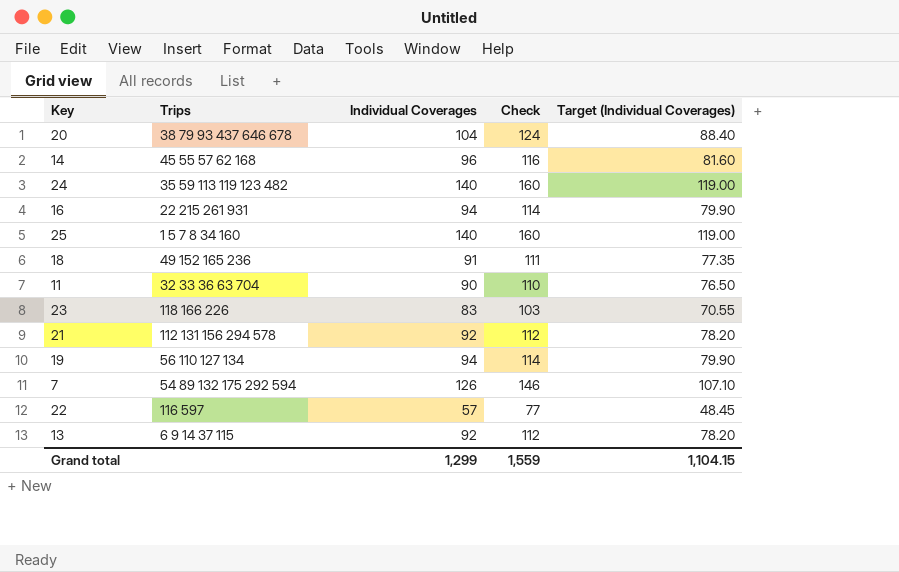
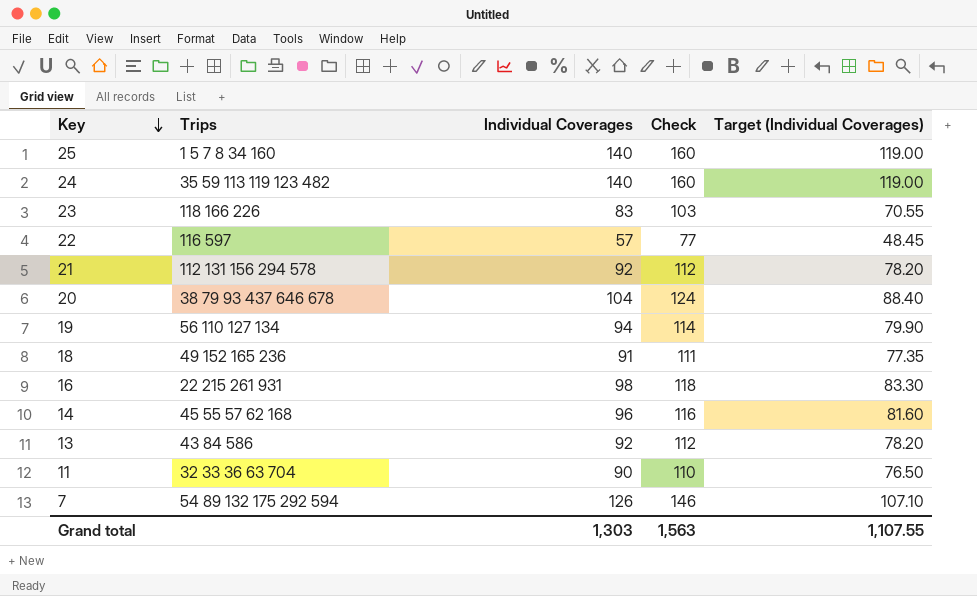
row order: none -> Key descending
16 | Individual Coverages: 94 -> 98
16 | Check: 114 -> 118
16 | Target (Individual Coverages): 79.90 -> 83.30
13 | Trips: 6 9 14 37 115 -> 43 84 586
Grand total | Individual Coverages: 1,299 -> 1,303
Grand total | Check: 1,559 -> 1,563
Grand total | Target (Individual Coverages): 1,104.15 -> 1,107.55

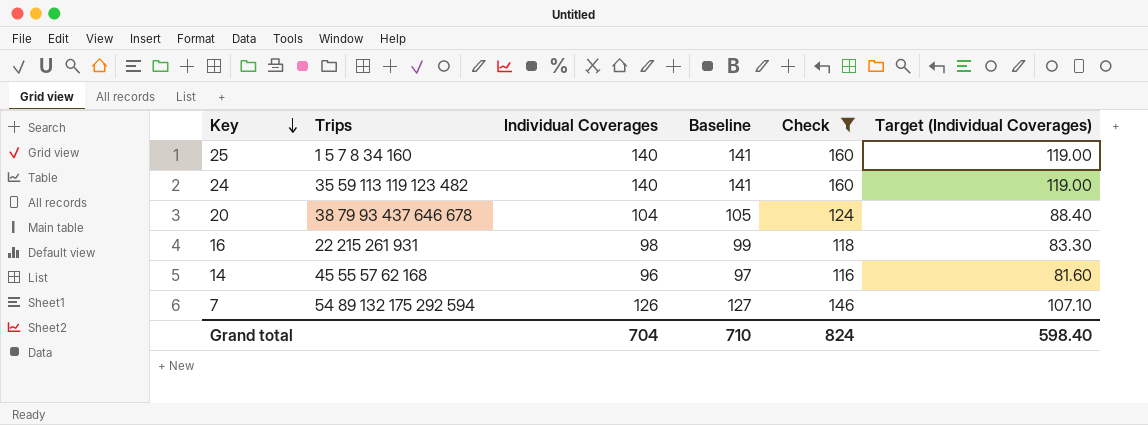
filter: none -> Check >= 116
column Baseline | formula: none -> [Individual Coverages] + 1
Grand total | Individual Coverages: 1,303 -> 704
Grand total | Check: 1,563 -> 824
Grand total | Target (Individual Coverages): 1,107.55 -> 598.40

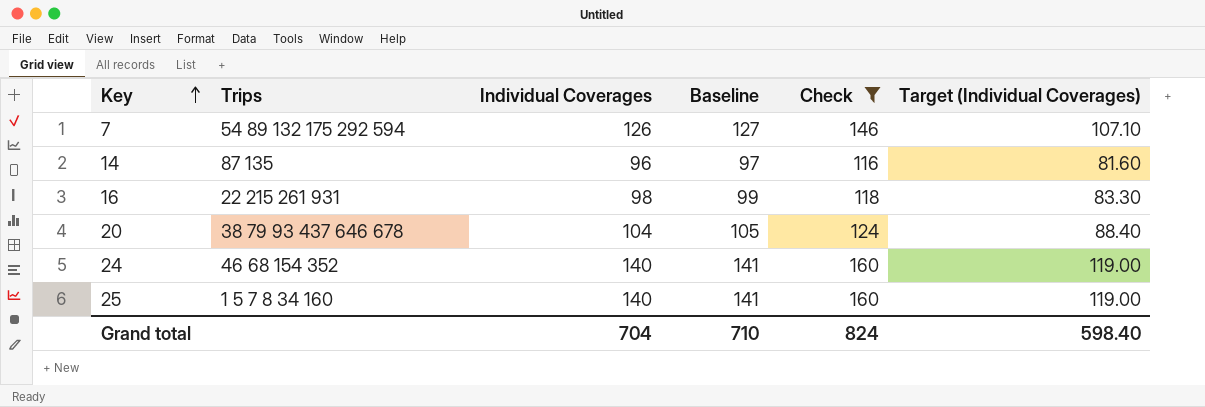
row order: Key descending -> Key ascending
14 | Trips: 45 55 57 62 168 -> 87 135
24 | Trips: 35 59 113 119 123 482 -> 46 68 154 352

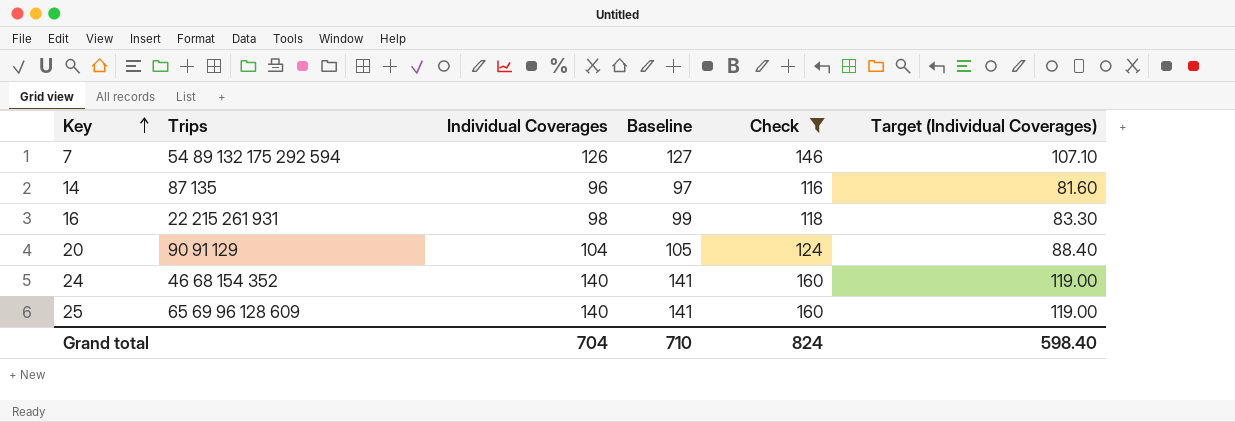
20 | Trips: 38 79 93 437 646 678 -> 90 91 129
25 | Trips: 1 5 7 8 34 160 -> 65 69 96 128 609

